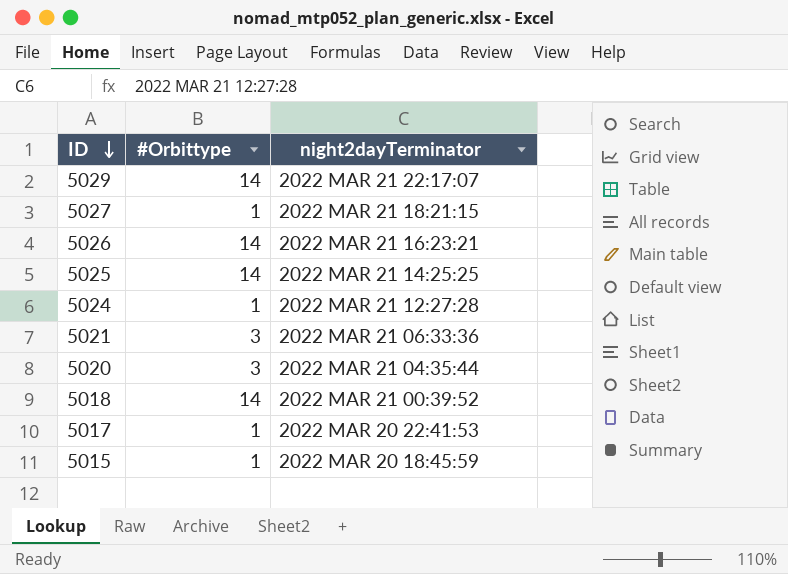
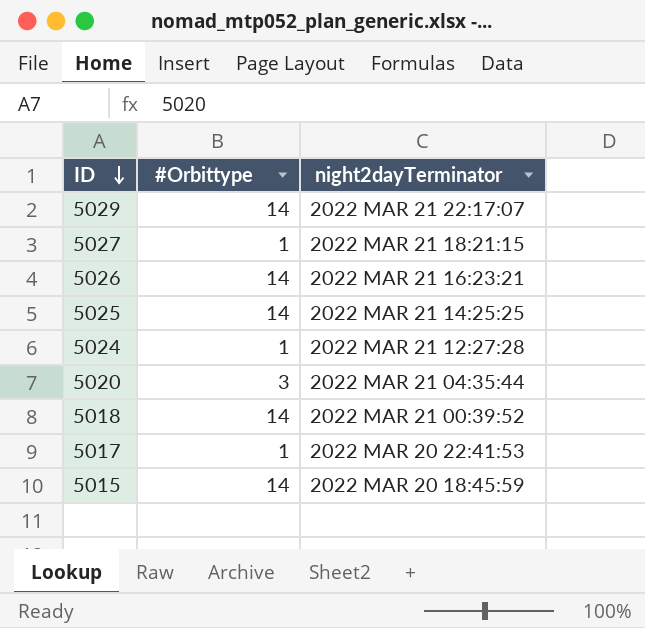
row 5021: 3 | 2022 MAR 21 06:33:36 -> none
5015 | #Orbittype: 1 -> 14

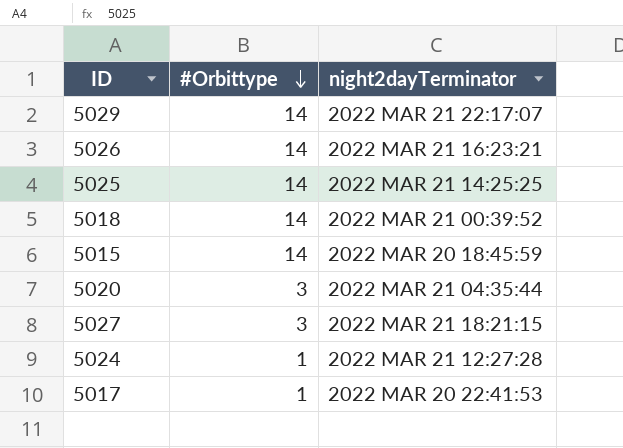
row order: ID descending -> #Orbittype descending
5027 | #Orbittype: 1 -> 3

